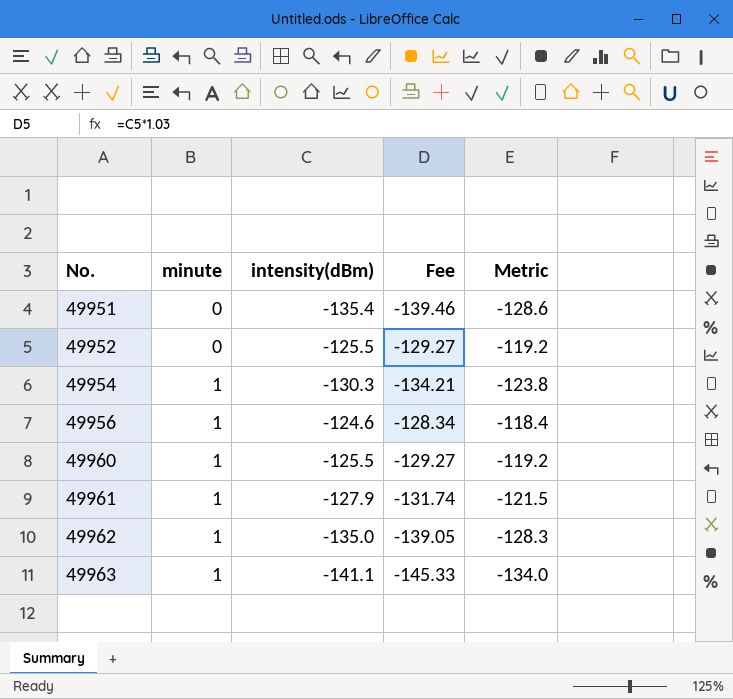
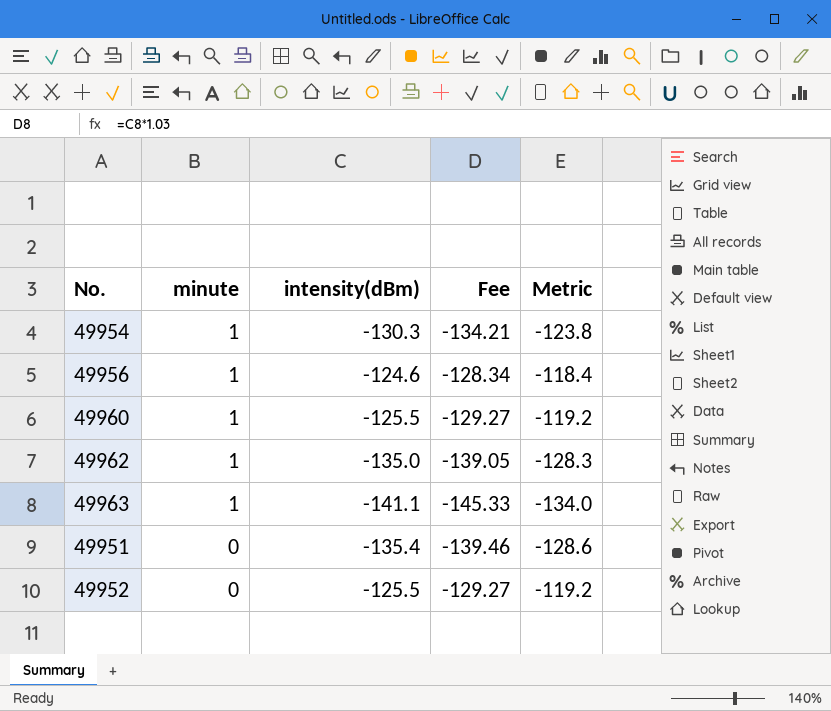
row order: No. ascending -> minute descending
row 49961: 1 | -127.9 | -131.74 | -121.5 -> none

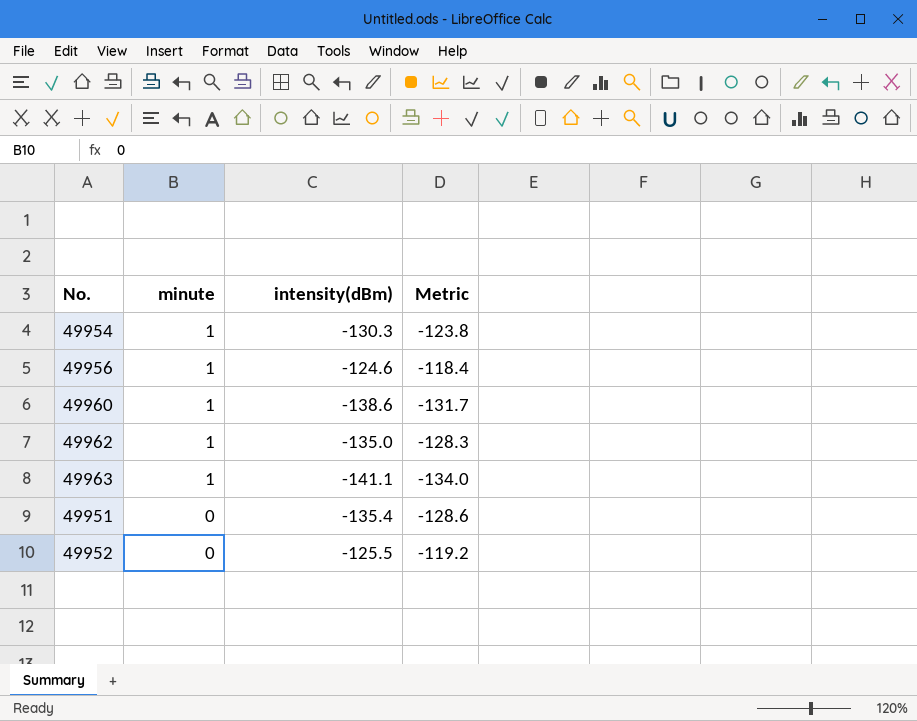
column Fee | formula: [intensity(dBm)] * 1.03 -> none
49960 | intensity(dBm): -125.5 -> -138.6
49960 | Metric: -119.2 -> -131.7

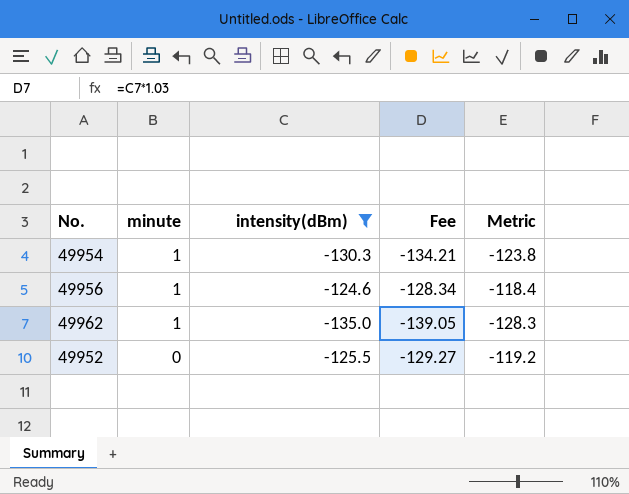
filter: none -> intensity(dBm) >= -135.0
column Fee | formula: none -> [intensity(dBm)] * 1.03

